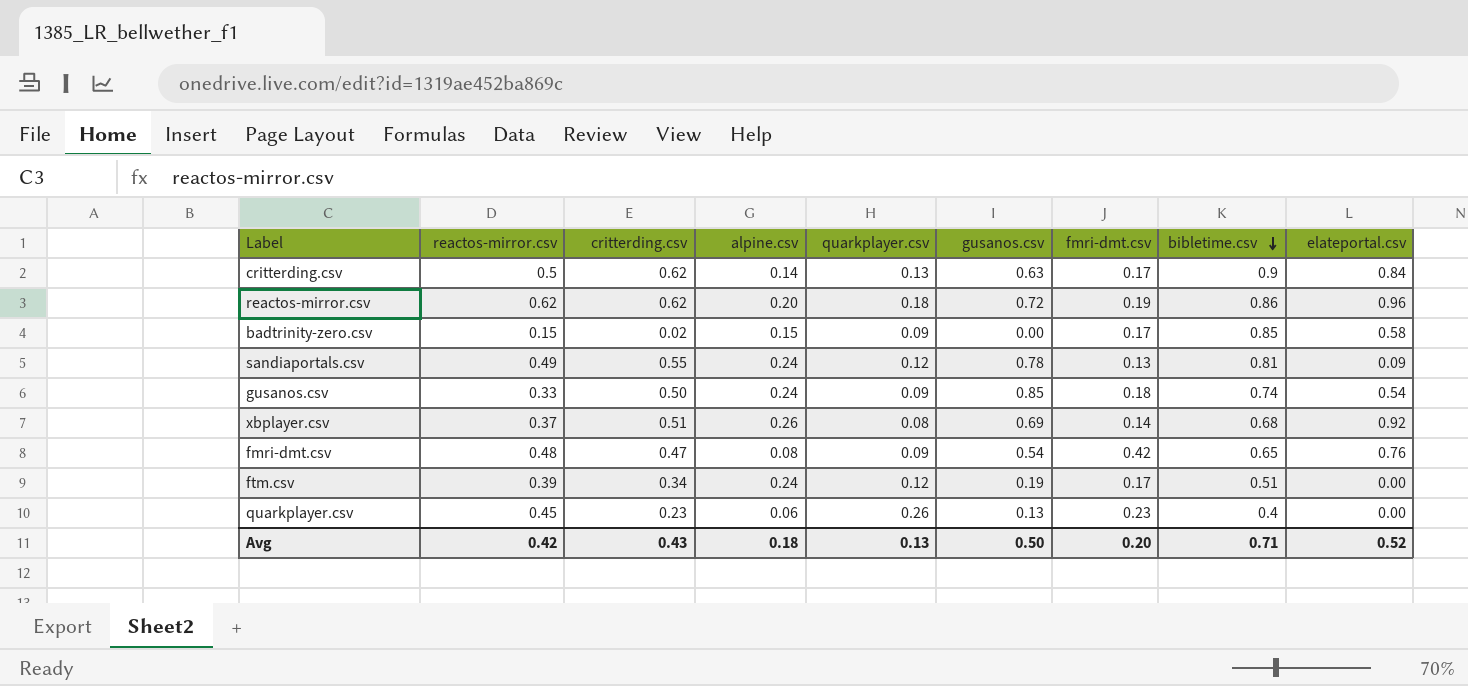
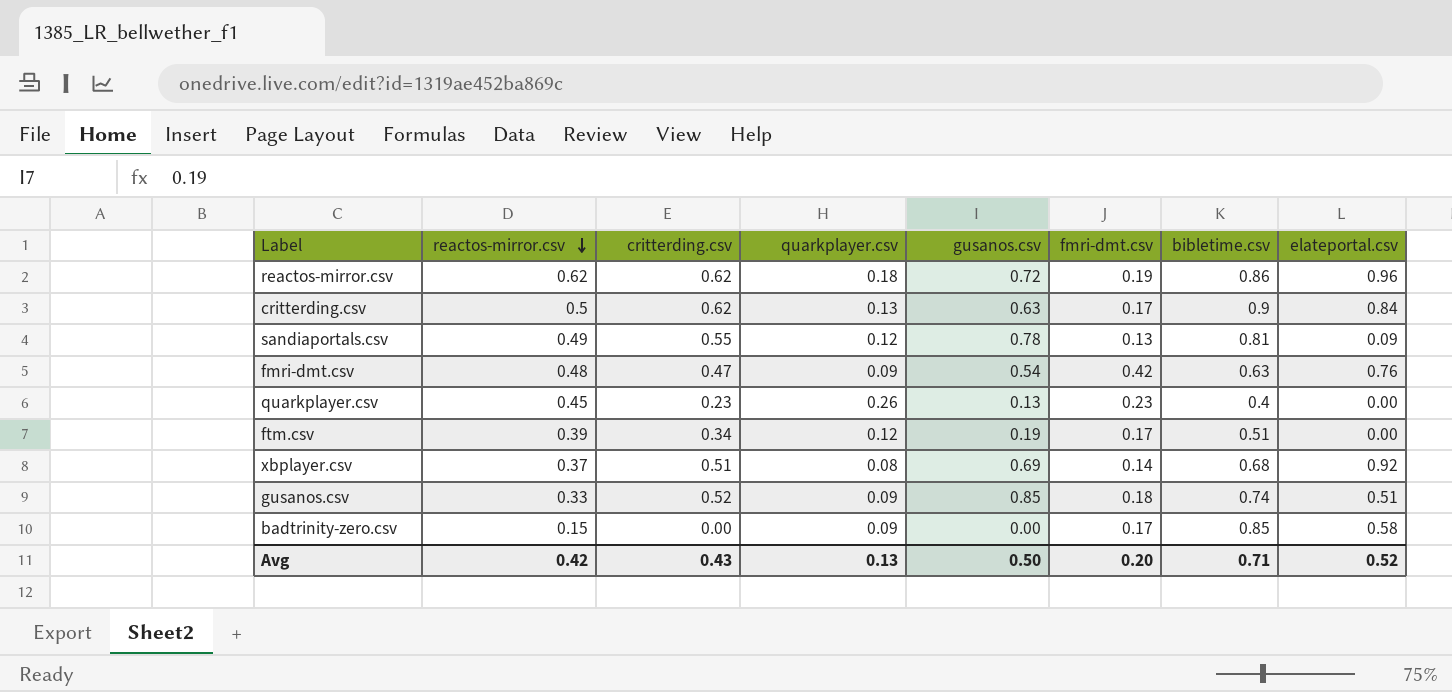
row order: bibletime.csv descending -> reactos-mirror.csv descending
column alpine.csv | position: 4 -> none
fmri-dmt.csv | bibletime.csv: 0.65 -> 0.63
gusanos.csv | critterding.csv: 0.50 -> 0.52
gusanos.csv | elateportal.csv: 0.54 -> 0.51
badtrinity-zero.csv | critterding.csv: 0.02 -> 0.00

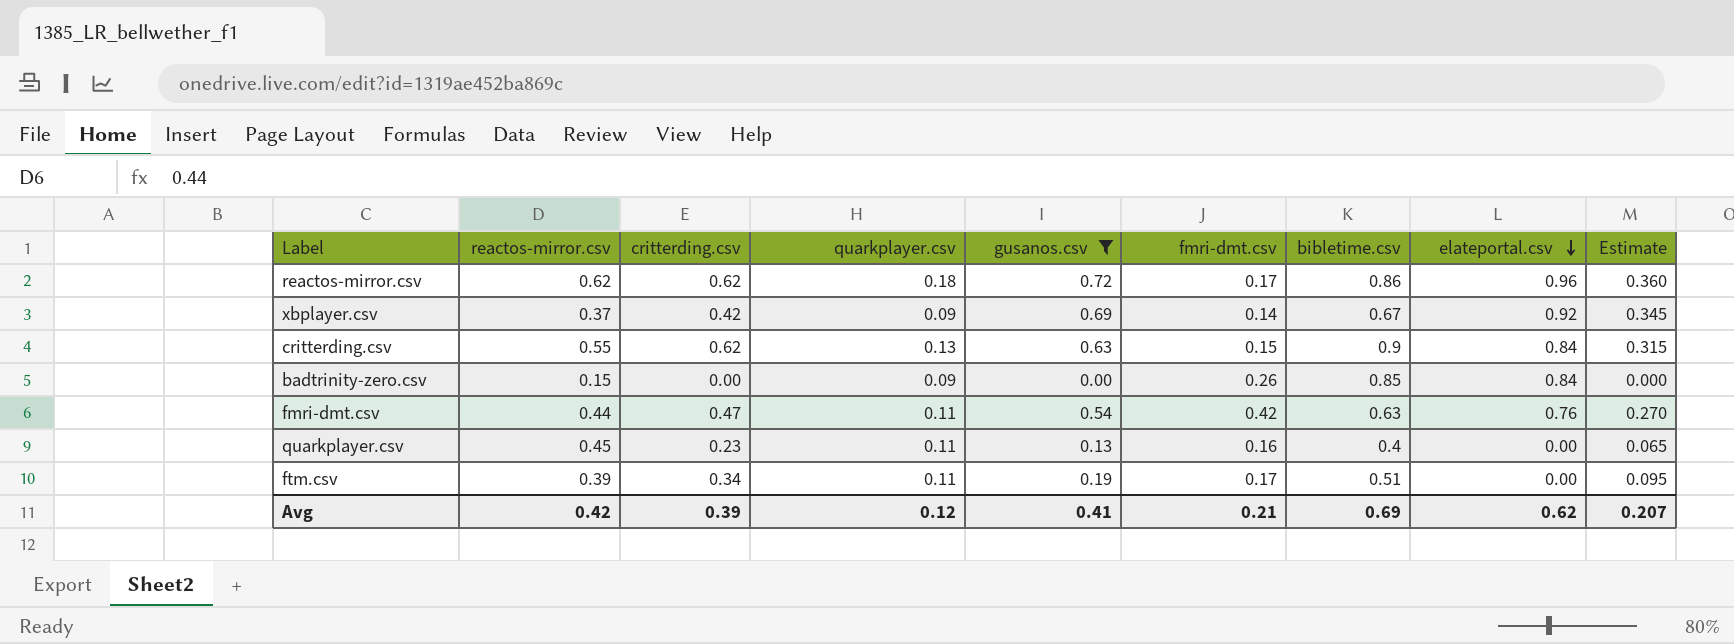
filter: none -> gusanos.csv <= 0.72
row order: reactos-mirror.csv descending -> elateportal.csv descending
column Estimate | formula: none -> [gusanos.csv] * 0.5
reactos-mirror.csv | fmri-dmt.csv: 0.19 -> 0.17
xbplayer.csv | critterding.csv: 0.51 -> 0.42
xbplayer.csv | quarkplayer.csv: 0.08 -> 0.09
xbplayer.csv | bibletime.csv: 0.68 -> 0.67
critterding.csv | reactos-mirror.csv: 0.5 -> 0.55
critterding.csv | fmri-dmt.csv: 0.17 -> 0.15
badtrinity-zero.csv | fmri-dmt.csv: 0.17 -> 0.26
badtrinity-zero.csv | elateportal.csv: 0.58 -> 0.84
fmri-dmt.csv | reactos-mirror.csv: 0.48 -> 0.44
fmri-dmt.csv | quarkplayer.csv: 0.09 -> 0.11
quarkplayer.csv | quarkplayer.csv: 0.26 -> 0.11
quarkplayer.csv | fmri-dmt.csv: 0.23 -> 0.16
ftm.csv | quarkplayer.csv: 0.12 -> 0.11
Avg | critterding.csv: 0.43 -> 0.39
Avg | quarkplayer.csv: 0.13 -> 0.12
Avg | gusanos.csv: 0.50 -> 0.41
Avg | fmri-dmt.csv: 0.20 -> 0.21
Avg | bibletime.csv: 0.71 -> 0.69
Avg | elateportal.csv: 0.52 -> 0.62

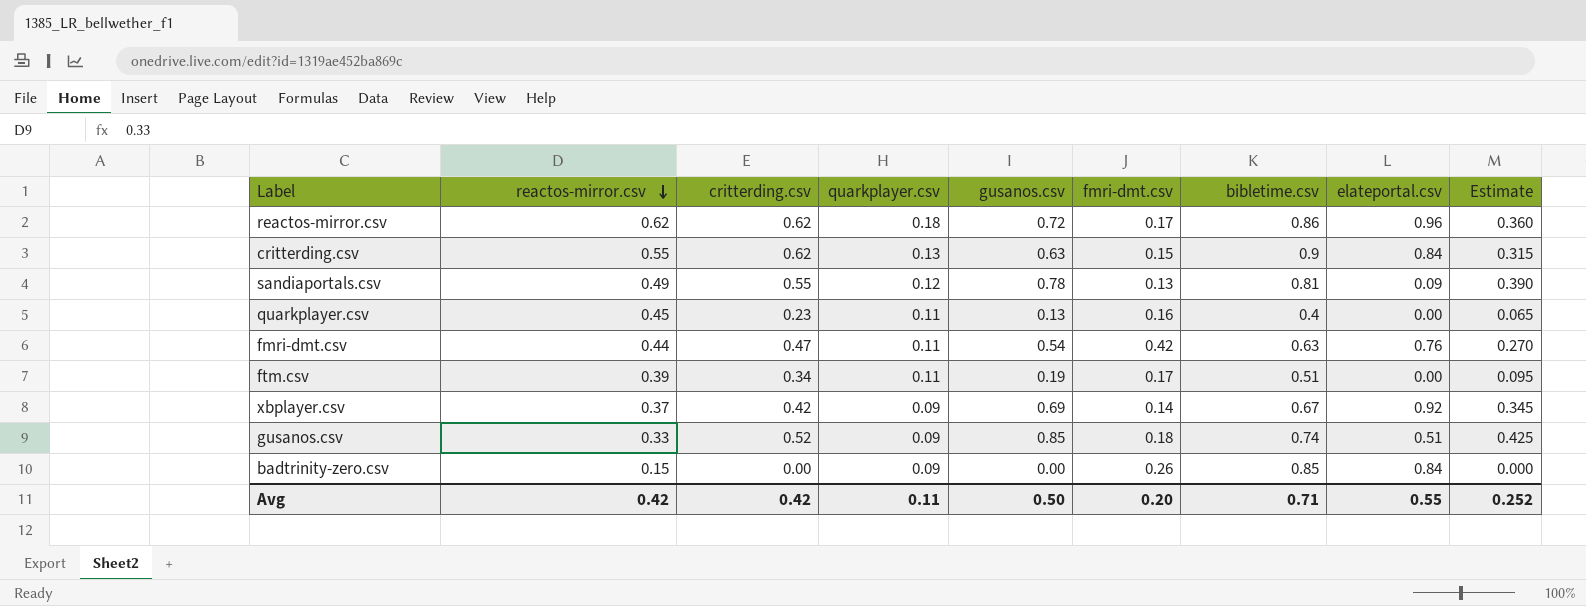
filter: gusanos.csv <= 0.72 -> none
row order: elateportal.csv descending -> reactos-mirror.csv descending
Avg | critterding.csv: 0.39 -> 0.42
Avg | quarkplayer.csv: 0.12 -> 0.11
Avg | gusanos.csv: 0.41 -> 0.50
Avg | fmri-dmt.csv: 0.21 -> 0.20
Avg | bibletime.csv: 0.69 -> 0.71
Avg | elateportal.csv: 0.62 -> 0.55
Avg | Estimate: 0.207 -> 0.252

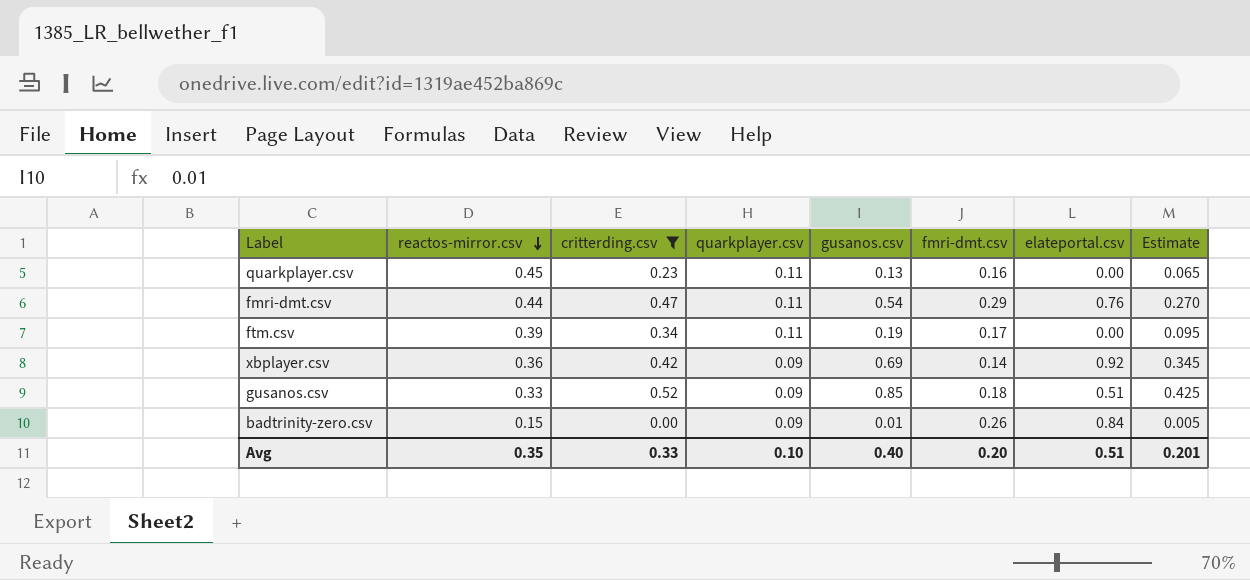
filter: none -> critterding.csv <= 0.52
column bibletime.csv | position: 7 -> none
fmri-dmt.csv | fmri-dmt.csv: 0.42 -> 0.29
xbplayer.csv | reactos-mirror.csv: 0.37 -> 0.36
badtrinity-zero.csv | gusanos.csv: 0.00 -> 0.01
badtrinity-zero.csv | Estimate: 0.000 -> 0.005
Avg | reactos-mirror.csv: 0.42 -> 0.35
Avg | critterding.csv: 0.42 -> 0.33
Avg | quarkplayer.csv: 0.11 -> 0.10
Avg | gusanos.csv: 0.50 -> 0.40
Avg | elateportal.csv: 0.55 -> 0.51
Avg | Estimate: 0.252 -> 0.201

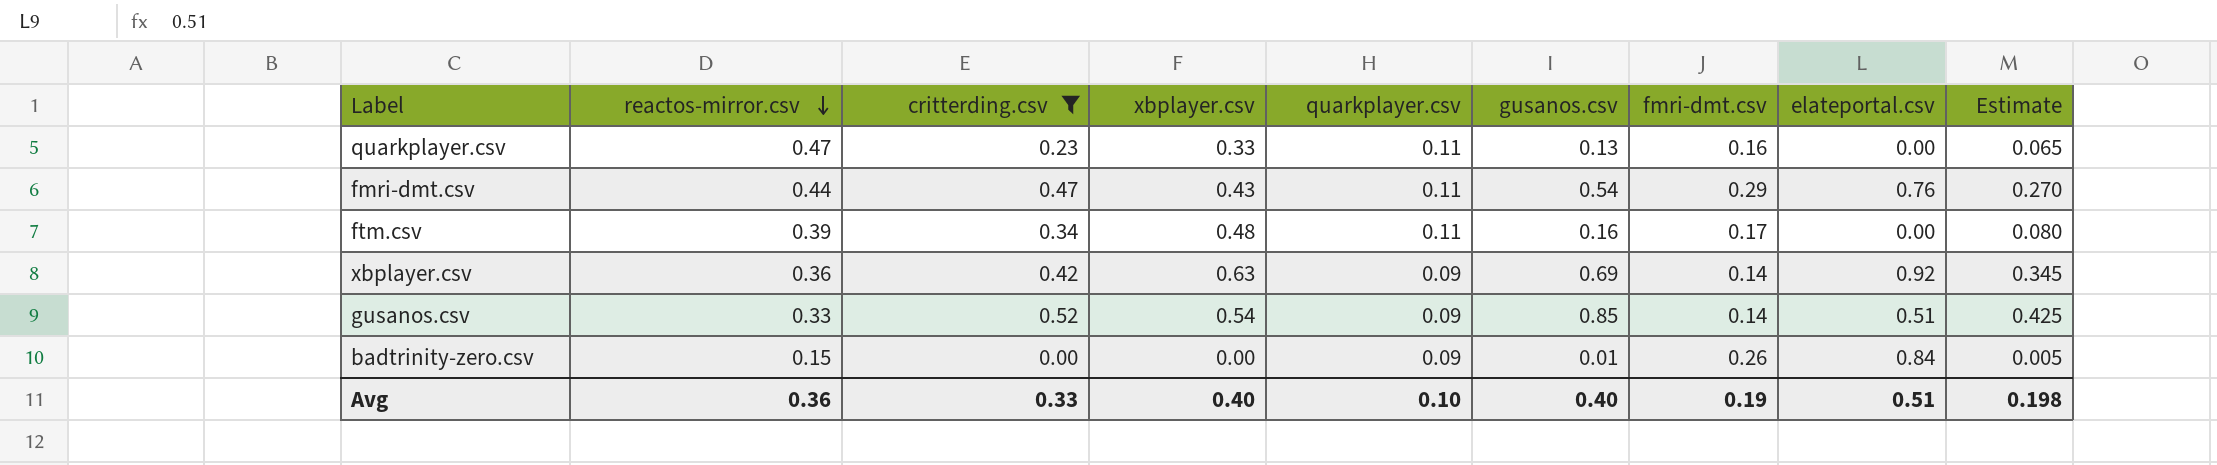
column xbplayer.csv | position: none -> 4
quarkplayer.csv | reactos-mirror.csv: 0.45 -> 0.47
ftm.csv | gusanos.csv: 0.19 -> 0.16
ftm.csv | Estimate: 0.095 -> 0.080
gusanos.csv | fmri-dmt.csv: 0.18 -> 0.14
Avg | reactos-mirror.csv: 0.35 -> 0.36
Avg | fmri-dmt.csv: 0.20 -> 0.19
Avg | Estimate: 0.201 -> 0.198

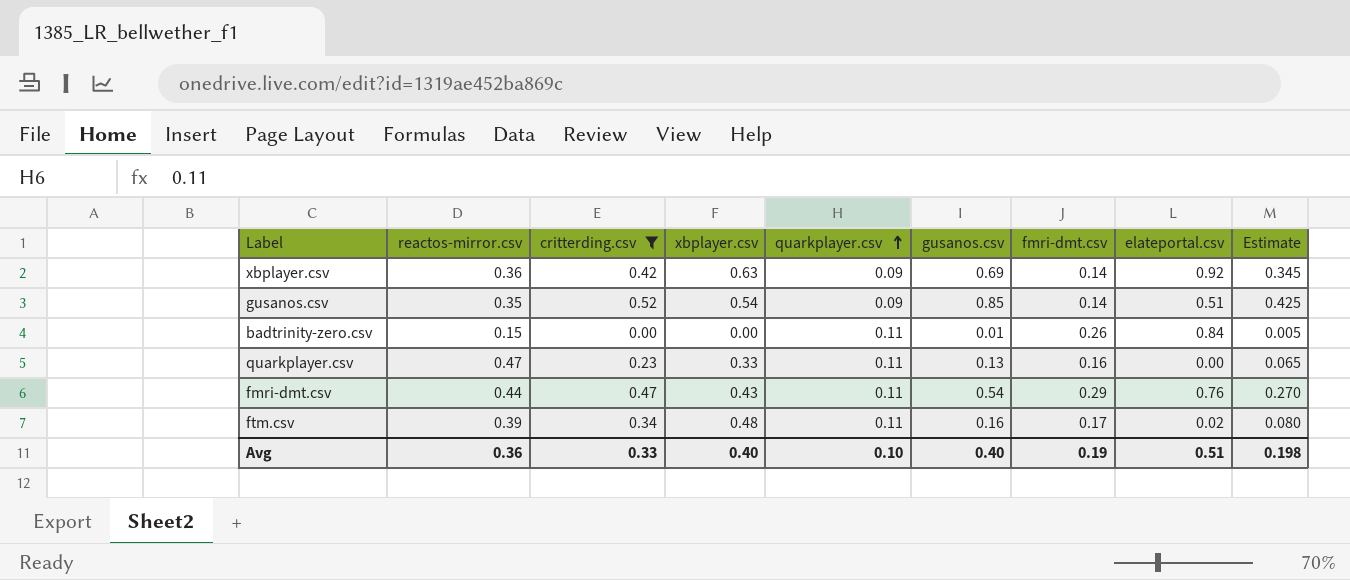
row order: reactos-mirror.csv descending -> quarkplayer.csv ascending
gusanos.csv | reactos-mirror.csv: 0.33 -> 0.35
badtrinity-zero.csv | quarkplayer.csv: 0.09 -> 0.11
ftm.csv | elateportal.csv: 0.00 -> 0.02

